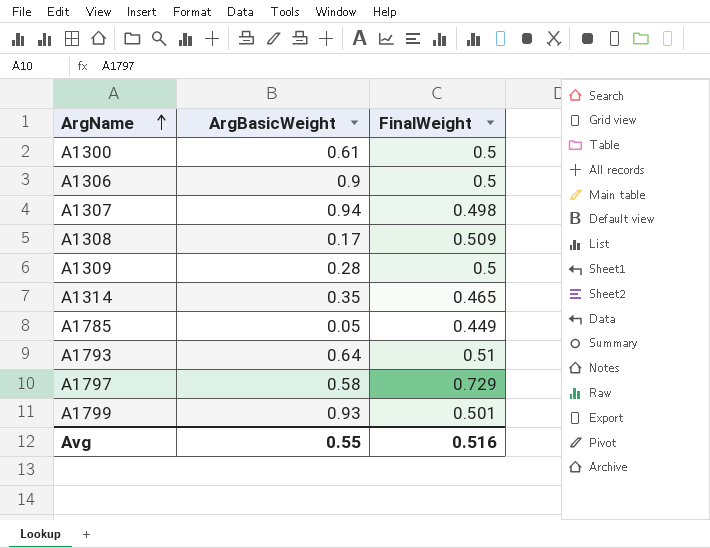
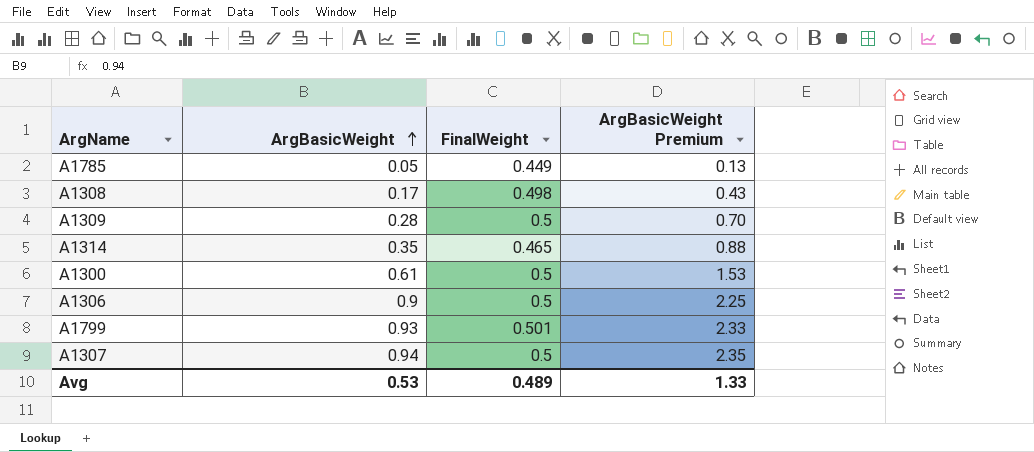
row order: ArgName ascending -> ArgBasicWeight ascending
column ArgBasicWeight Premium | formula: none -> [ArgBasicWeight] * 2.5
row A1793: 0.64 | 0.51 -> none
row A1797: 0.58 | 0.729 -> none
A1308 | FinalWeight: 0.509 -> 0.498
A1307 | FinalWeight: 0.498 -> 0.5
Avg | ArgBasicWeight: 0.55 -> 0.53
Avg | FinalWeight: 0.516 -> 0.489

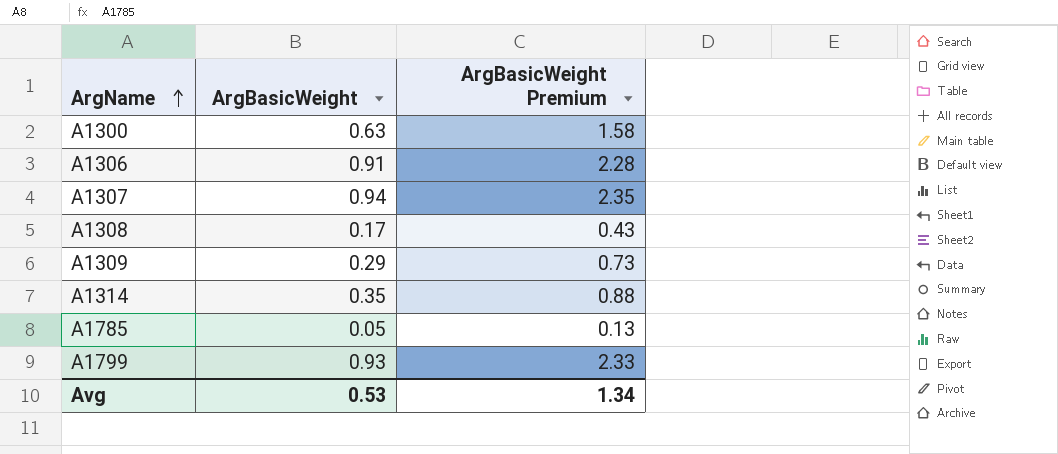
row order: ArgBasicWeight ascending -> ArgName ascending
column FinalWeight | position: 3 -> none
A1300 | ArgBasicWeight: 0.61 -> 0.63
A1300 | ArgBasicWeight Premium: 1.53 -> 1.58
A1306 | ArgBasicWeight: 0.9 -> 0.91
A1306 | ArgBasicWeight Premium: 2.25 -> 2.28
A1309 | ArgBasicWeight: 0.28 -> 0.29
A1309 | ArgBasicWeight Premium: 0.70 -> 0.73
Avg | ArgBasicWeight Premium: 1.33 -> 1.34

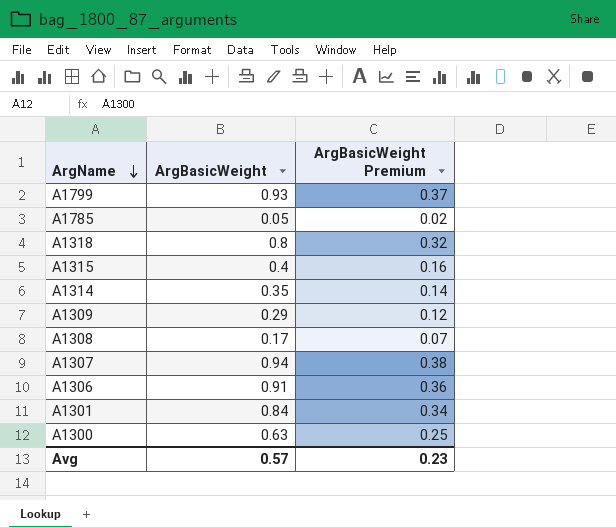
row order: ArgName ascending -> ArgName descending
column ArgBasicWeight Premium | formula: [ArgBasicWeight] * 2.5 -> [ArgBasicWeight] * 0.4
row A1318: none -> 0.8 | 0.32
row A1315: none -> 0.4 | 0.16
row A1301: none -> 0.84 | 0.34
Avg | ArgBasicWeight: 0.53 -> 0.57
Avg | ArgBasicWeight Premium: 1.34 -> 0.23

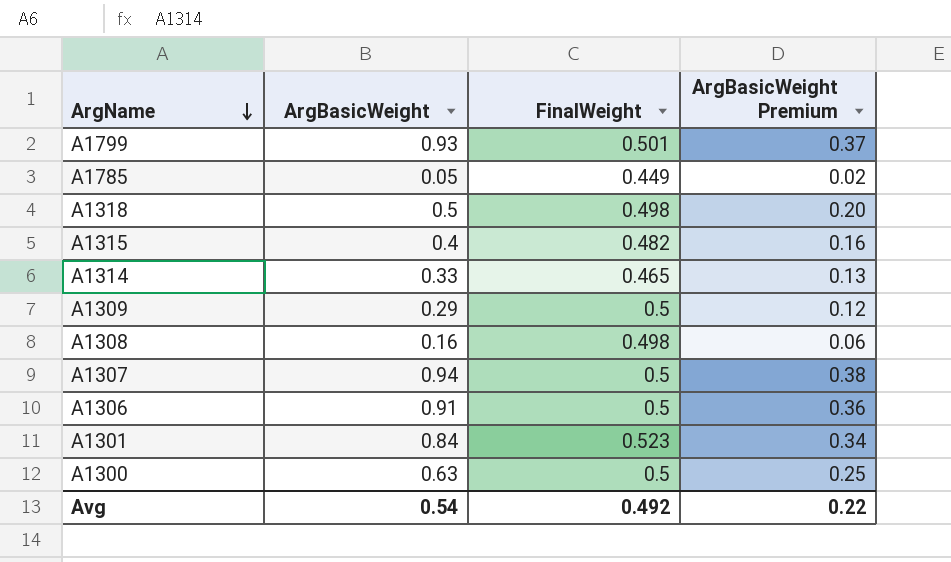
column FinalWeight | position: none -> 3
A1318 | ArgBasicWeight: 0.8 -> 0.5
A1318 | ArgBasicWeight Premium: 0.32 -> 0.20
A1314 | ArgBasicWeight: 0.35 -> 0.33
A1314 | ArgBasicWeight Premium: 0.14 -> 0.13
A1308 | ArgBasicWeight: 0.17 -> 0.16
A1308 | ArgBasicWeight Premium: 0.07 -> 0.06
Avg | ArgBasicWeight: 0.57 -> 0.54
Avg | ArgBasicWeight Premium: 0.23 -> 0.22

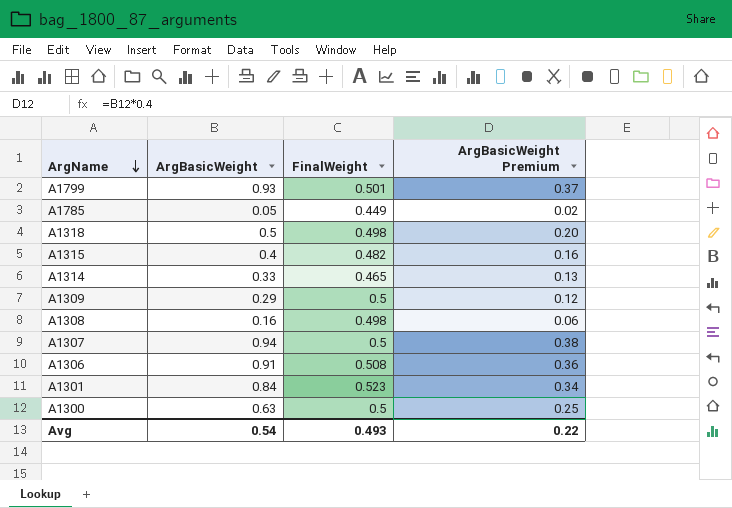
A1306 | FinalWeight: 0.5 -> 0.508
Avg | FinalWeight: 0.492 -> 0.493

